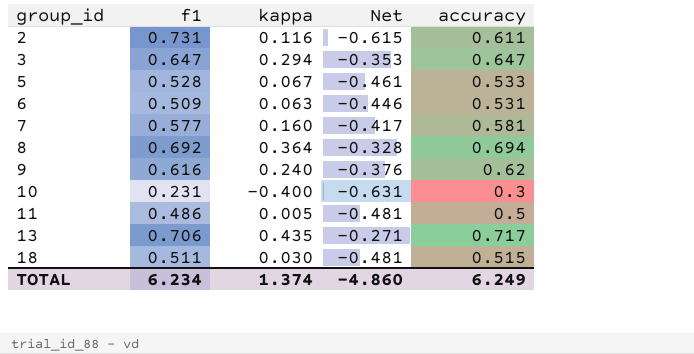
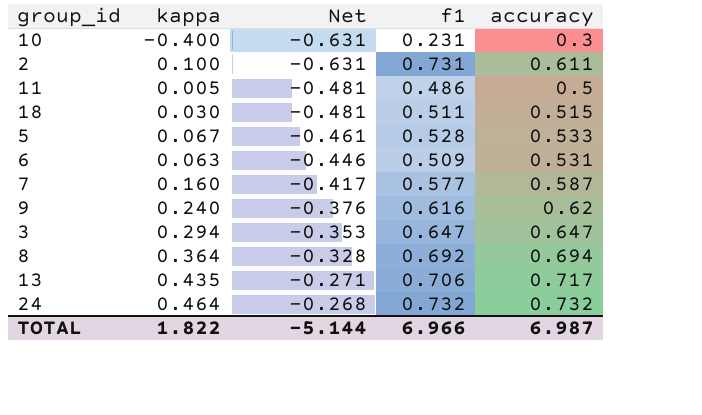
row order: group_id ascending -> Net ascending
column f1 | position: 2 -> 4
2 | kappa: 0.116 -> 0.100
2 | Net: -0.615 -> -0.631
7 | accuracy: 0.581 -> 0.587
row 24: none -> 0.464 | -0.268 | 0.732 | 0.732
TOTAL | kappa: 1.374 -> 1.822
TOTAL | Net: -4.860 -> -5.144
TOTAL | f1: 6.234 -> 6.966
TOTAL | accuracy: 6.249 -> 6.987

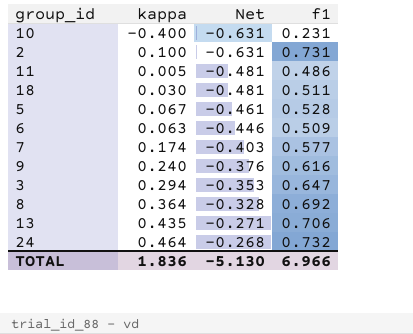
column accuracy | position: 5 -> none
7 | kappa: 0.160 -> 0.174
7 | Net: -0.417 -> -0.403
TOTAL | kappa: 1.822 -> 1.836
TOTAL | Net: -5.144 -> -5.130

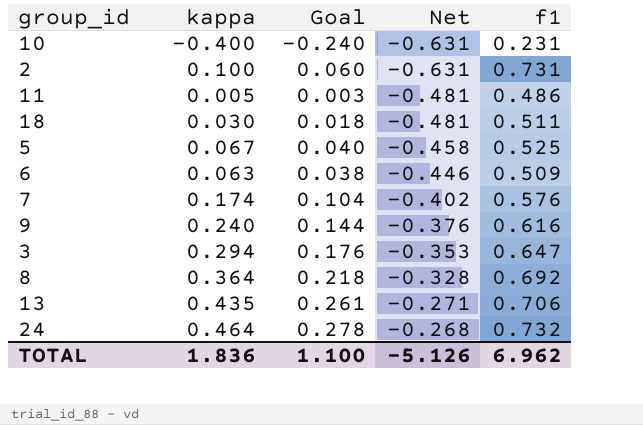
column Goal | formula: none -> [kappa] * 0.6
5 | Net: -0.461 -> -0.458
5 | f1: 0.528 -> 0.525
7 | Net: -0.403 -> -0.402
7 | f1: 0.577 -> 0.576
TOTAL | Net: -5.130 -> -5.126
TOTAL | f1: 6.966 -> 6.962

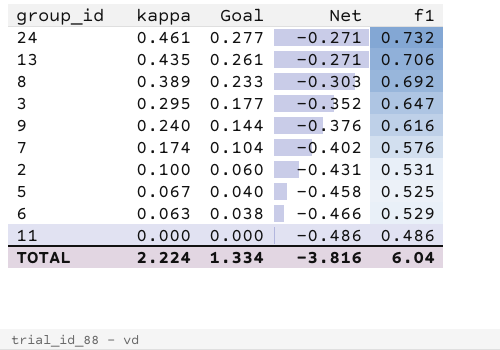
row order: Net ascending -> kappa descending
row 10: -0.400 | -0.240 | -0.631 | 0.231 -> none
row 18: 0.030 | 0.018 | -0.481 | 0.511 -> none
24 | kappa: 0.464 -> 0.461
24 | Goal: 0.278 -> 0.277
24 | Net: -0.268 -> -0.271
8 | kappa: 0.364 -> 0.389
8 | Goal: 0.218 -> 0.233
8 | Net: -0.328 -> -0.303
3 | kappa: 0.294 -> 0.295
3 | Goal: 0.176 -> 0.177
3 | Net: -0.353 -> -0.352
2 | Net: -0.631 -> -0.431
2 | f1: 0.731 -> 0.531
6 | Net: -0.446 -> -0.466
6 | f1: 0.509 -> 0.529
11 | kappa: 0.005 -> 0.000
11 | Goal: 0.003 -> 0.000
11 | Net: -0.481 -> -0.486
TOTAL | kappa: 1.836 -> 2.224
TOTAL | Goal: 1.100 -> 1.334
TOTAL | Net: -5.126 -> -3.816
TOTAL | f1: 6.962 -> 6.04

